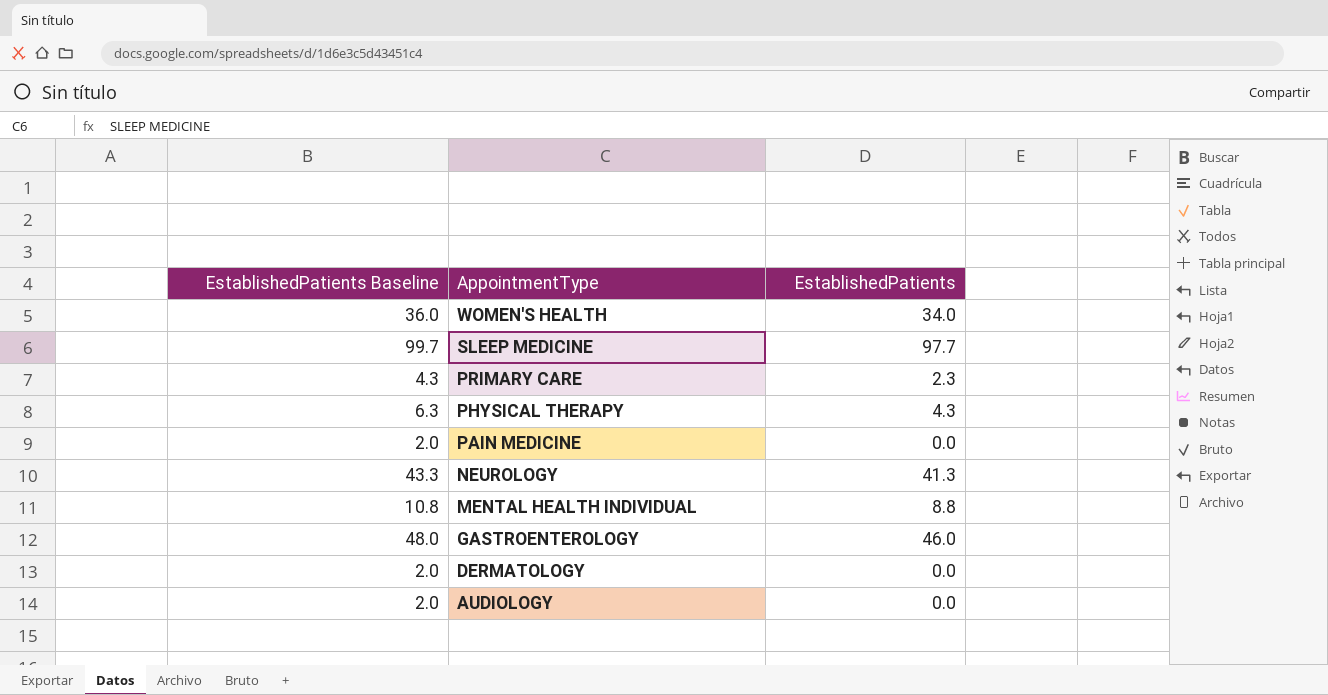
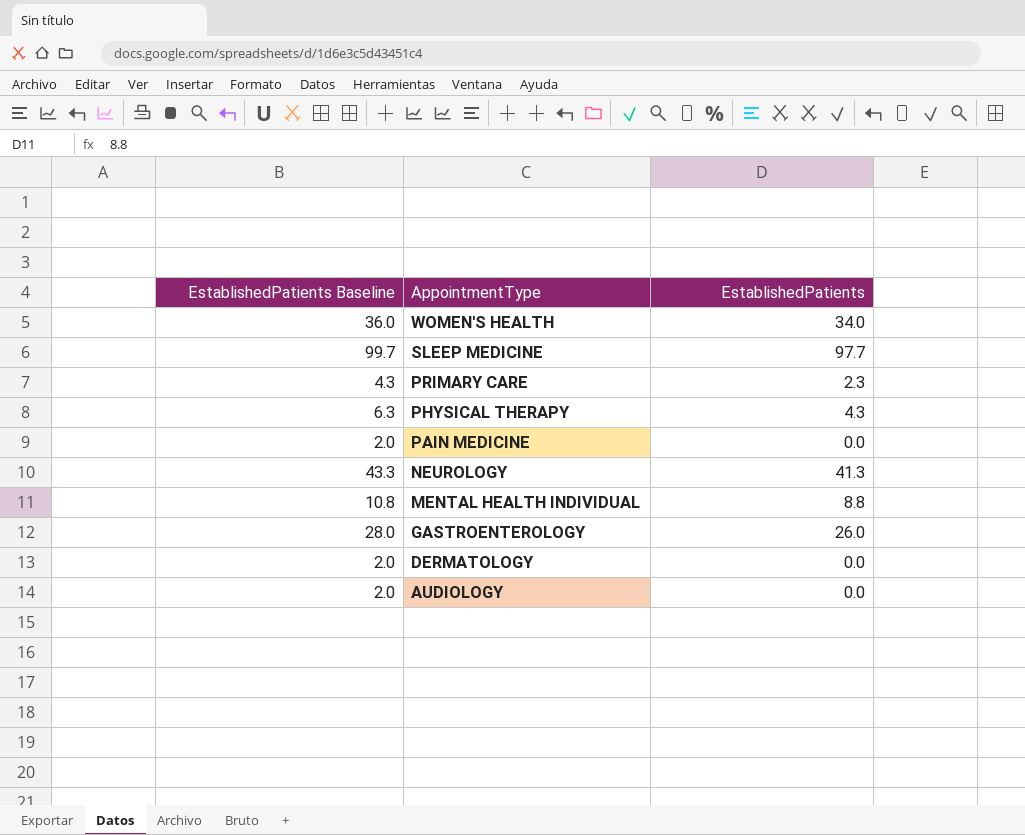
GASTROENTEROLOGY | EstablishedPatients Baseline: 48.0 -> 28.0
GASTROENTEROLOGY | EstablishedPatients: 46.0 -> 26.0

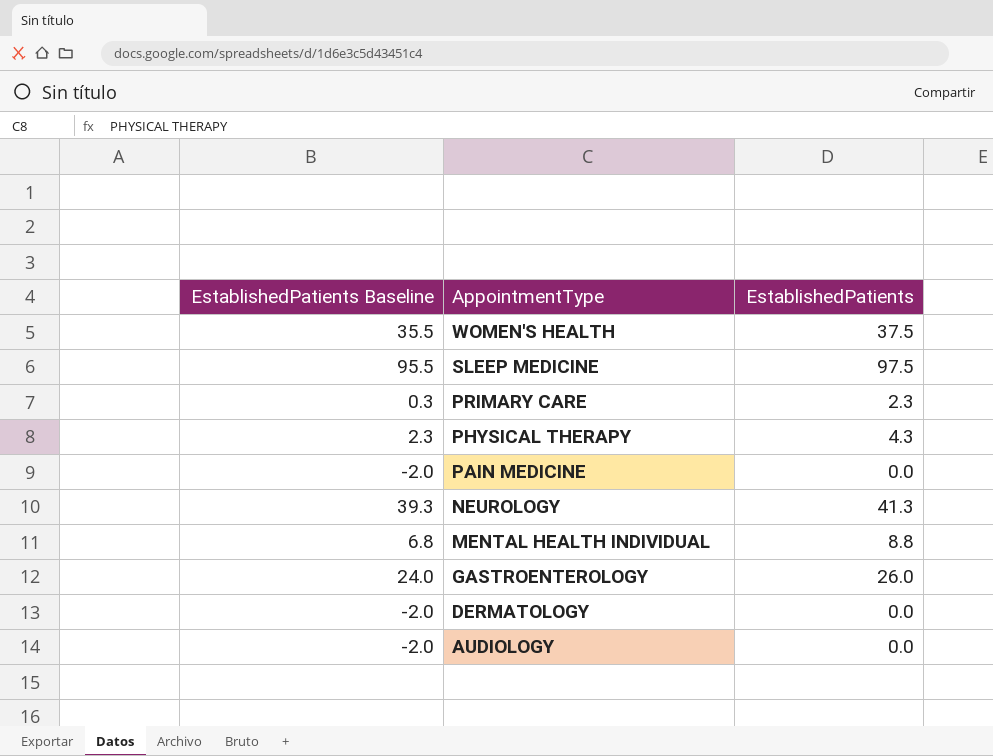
column EstablishedPatients Baseline | formula: [EstablishedPatients] + 2 -> [EstablishedPatients] - 2
WOMEN'S HEALTH | EstablishedPatients: 34.0 -> 37.5
SLEEP MEDICINE | EstablishedPatients: 97.7 -> 97.5

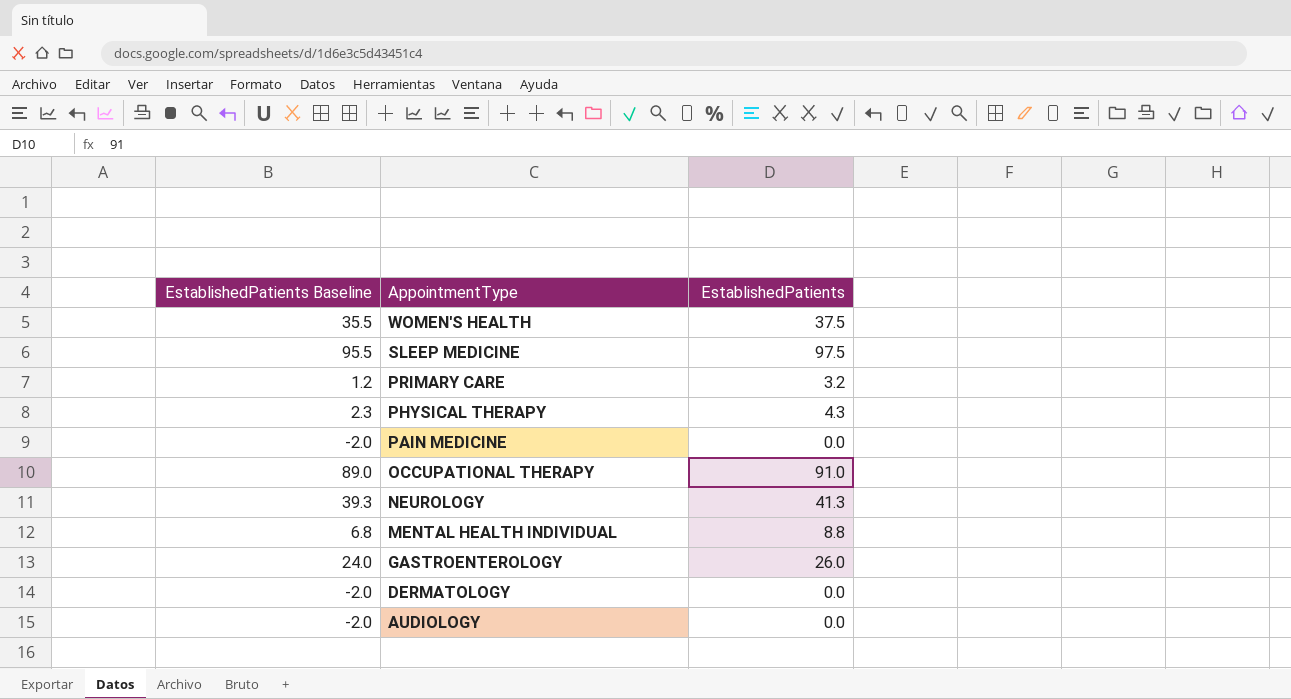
PRIMARY CARE | EstablishedPatients Baseline: 0.3 -> 1.2
PRIMARY CARE | EstablishedPatients: 2.3 -> 3.2
row OCCUPATIONAL THERAPY: none -> 89.0 | 91.0

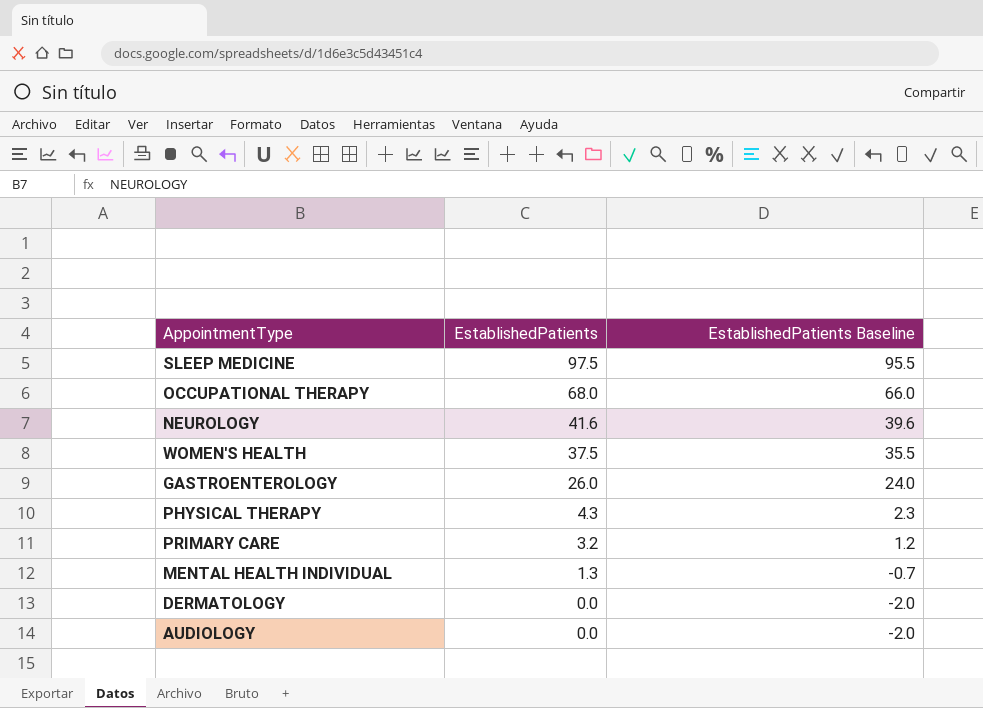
row order: AppointmentType descending -> EstablishedPatients descending
column EstablishedPatients Baseline | position: 1 -> 3
row PAIN MEDICINE: -2.0 | 0.0 -> none
OCCUPATIONAL THERAPY | EstablishedPatients: 91.0 -> 68.0
OCCUPATIONAL THERAPY | EstablishedPatients Baseline: 89.0 -> 66.0
NEUROLOGY | EstablishedPatients: 41.3 -> 41.6
NEUROLOGY | EstablishedPatients Baseline: 39.3 -> 39.6
MENTAL HEALTH INDIVIDUAL | EstablishedPatients: 8.8 -> 1.3
MENTAL HEALTH INDIVIDUAL | EstablishedPatients Baseline: 6.8 -> -0.7

